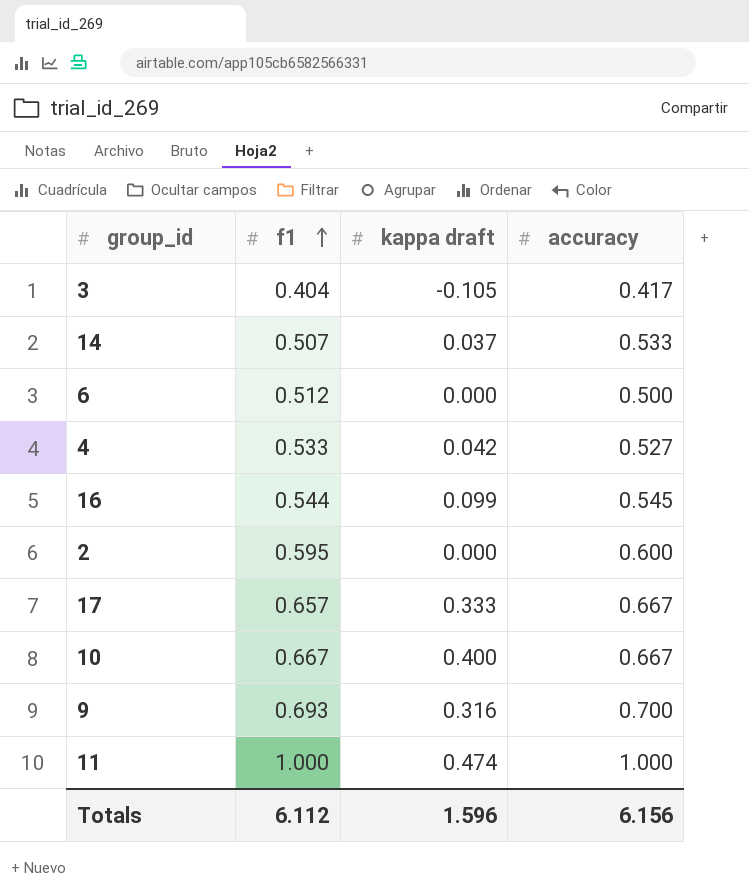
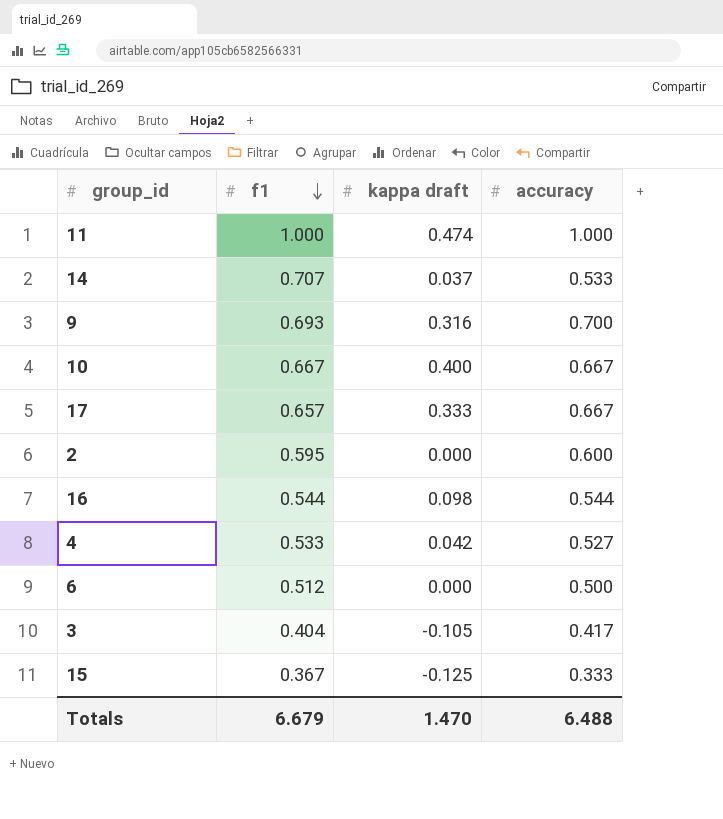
row order: f1 ascending -> f1 descending
14 | f1: 0.507 -> 0.707
16 | kappa draft: 0.099 -> 0.098
16 | accuracy: 0.545 -> 0.544
row 15: none -> 0.367 | -0.125 | 0.333
Totals | f1: 6.112 -> 6.679
Totals | kappa draft: 1.596 -> 1.470
Totals | accuracy: 6.156 -> 6.488

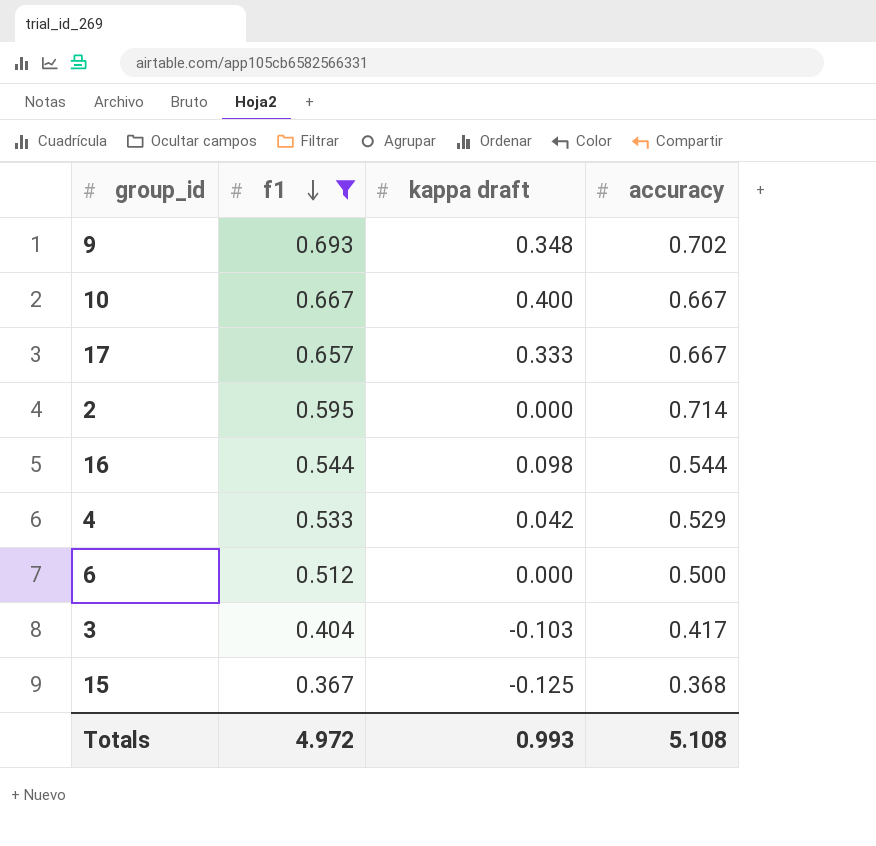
filter: none -> f1 <= 0.693
9 | kappa draft: 0.316 -> 0.348
9 | accuracy: 0.700 -> 0.702
2 | accuracy: 0.600 -> 0.714
4 | accuracy: 0.527 -> 0.529
3 | kappa draft: -0.105 -> -0.103
15 | accuracy: 0.333 -> 0.368
Totals | f1: 6.679 -> 4.972
Totals | kappa draft: 1.470 -> 0.993
Totals | accuracy: 6.488 -> 5.108

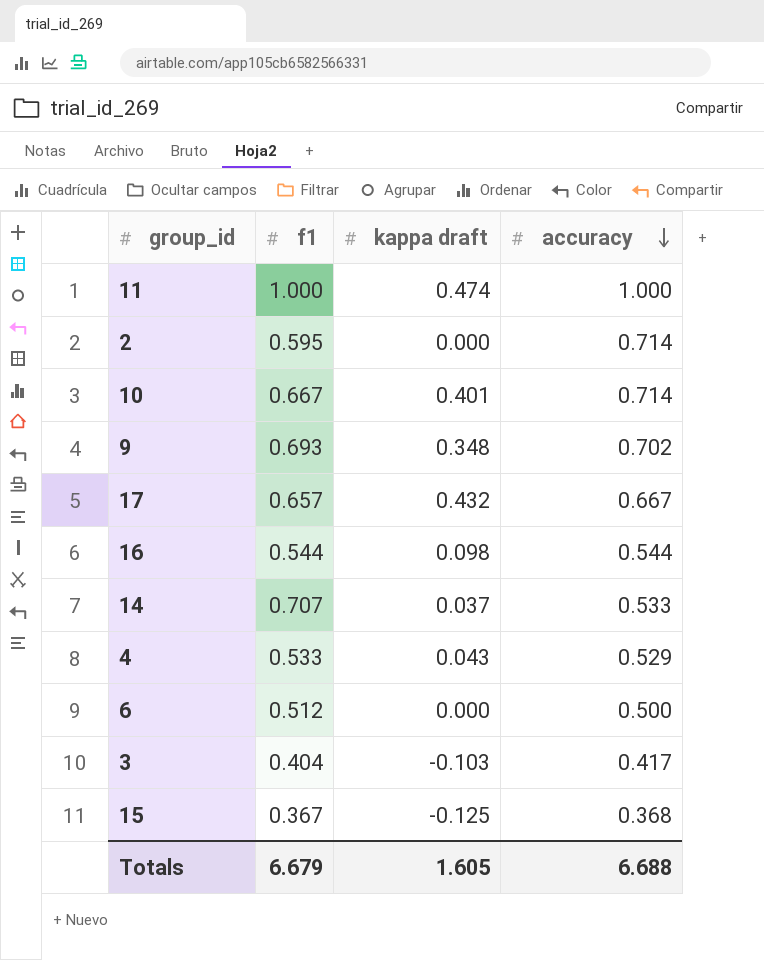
filter: f1 <= 0.693 -> none
row order: f1 descending -> accuracy descending
10 | kappa draft: 0.400 -> 0.401
10 | accuracy: 0.667 -> 0.714
17 | kappa draft: 0.333 -> 0.432
4 | kappa draft: 0.042 -> 0.043
Totals | f1: 4.972 -> 6.679
Totals | kappa draft: 0.993 -> 1.605
Totals | accuracy: 5.108 -> 6.688

